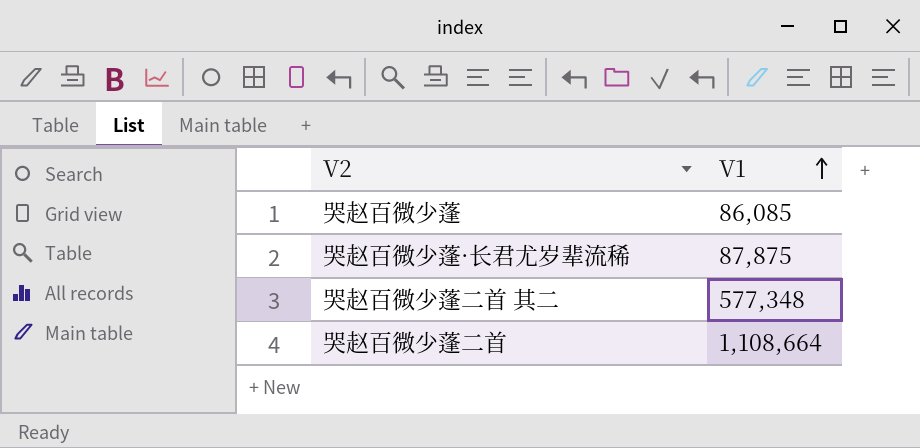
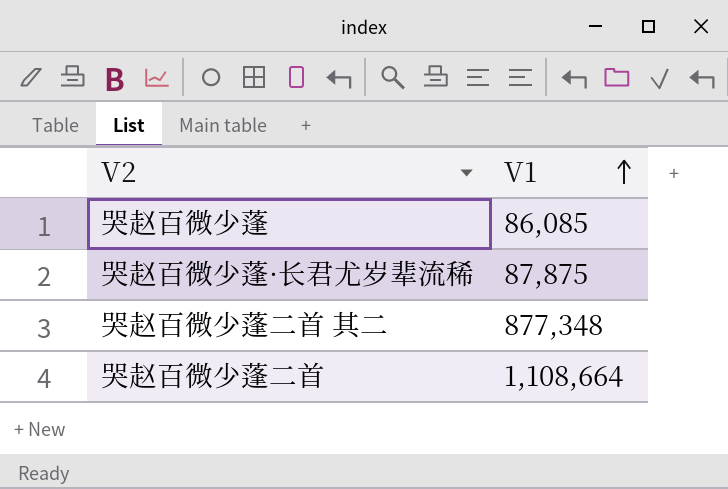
哭赵百微少蓬二首 其二 | V1: 577,348 -> 877,348

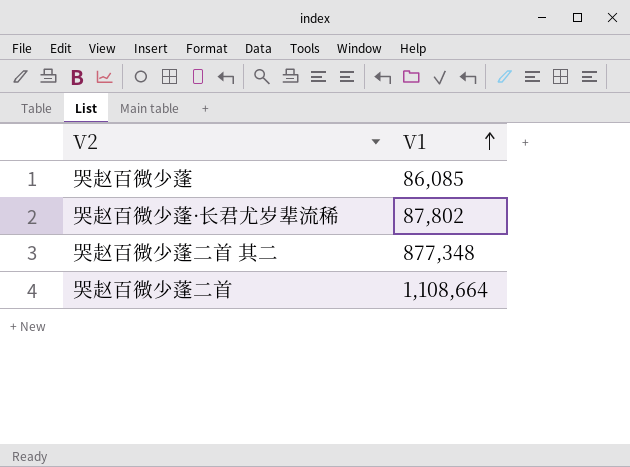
哭赵百微少蓬·长君尤岁辈流稀 | V1: 87,875 -> 87,802

